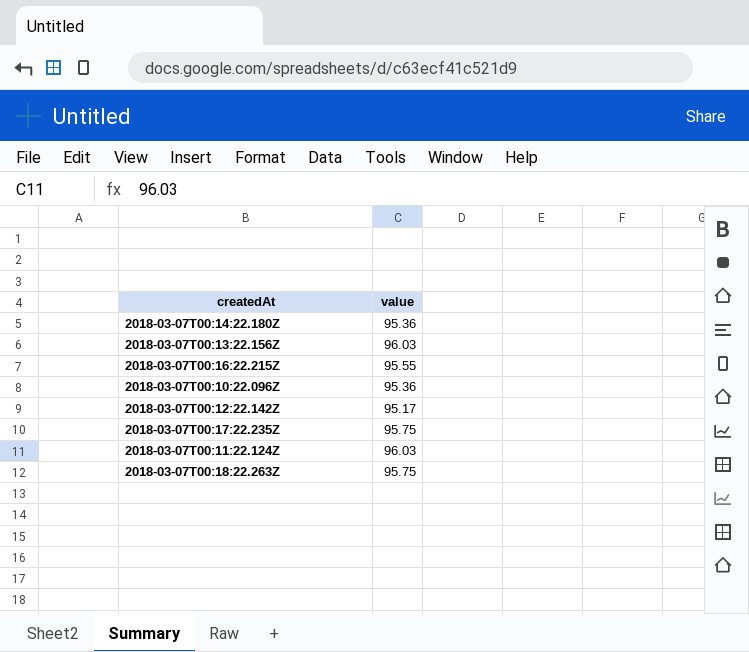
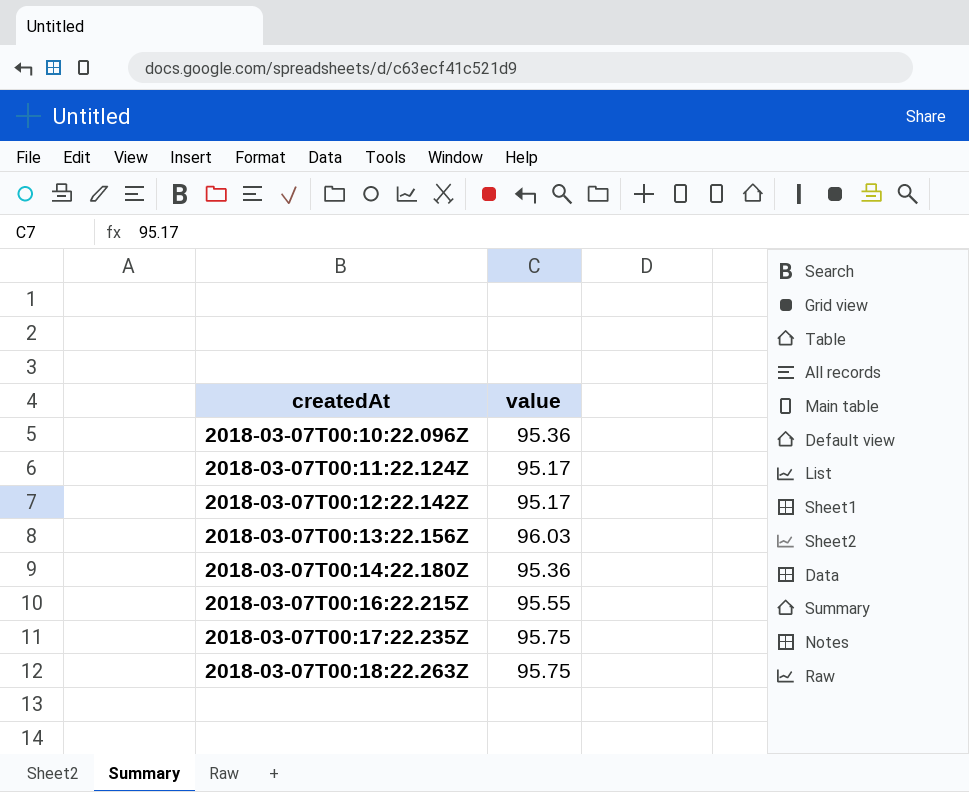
row order: none -> createdAt ascending
2018-03-07T00:11:22.124Z | value: 96.03 -> 95.17

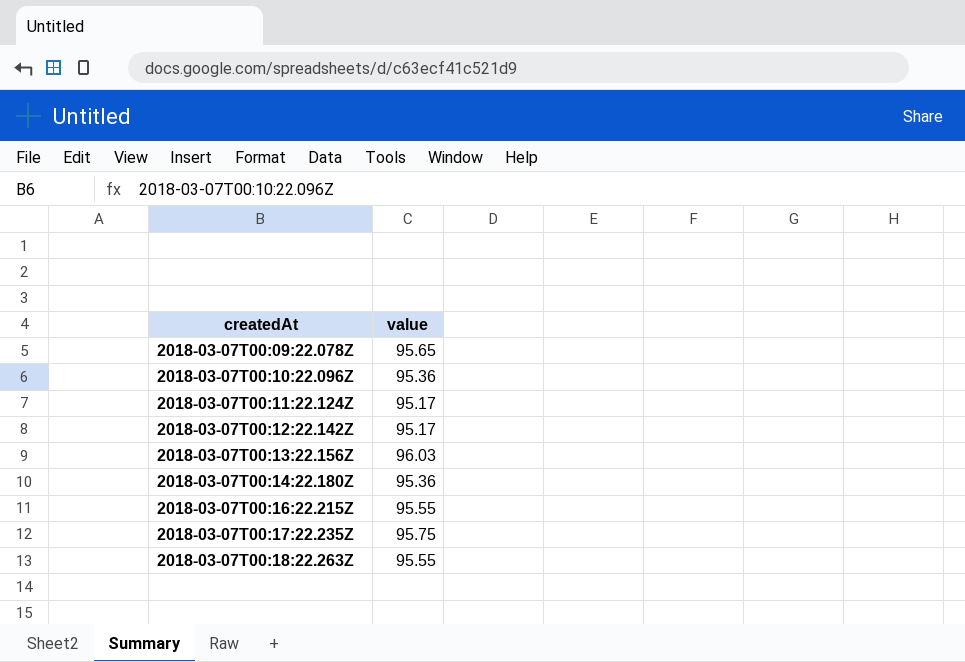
row 2018-03-07T00:09:22.078Z: none -> 95.65
2018-03-07T00:18:22.263Z | value: 95.75 -> 95.55

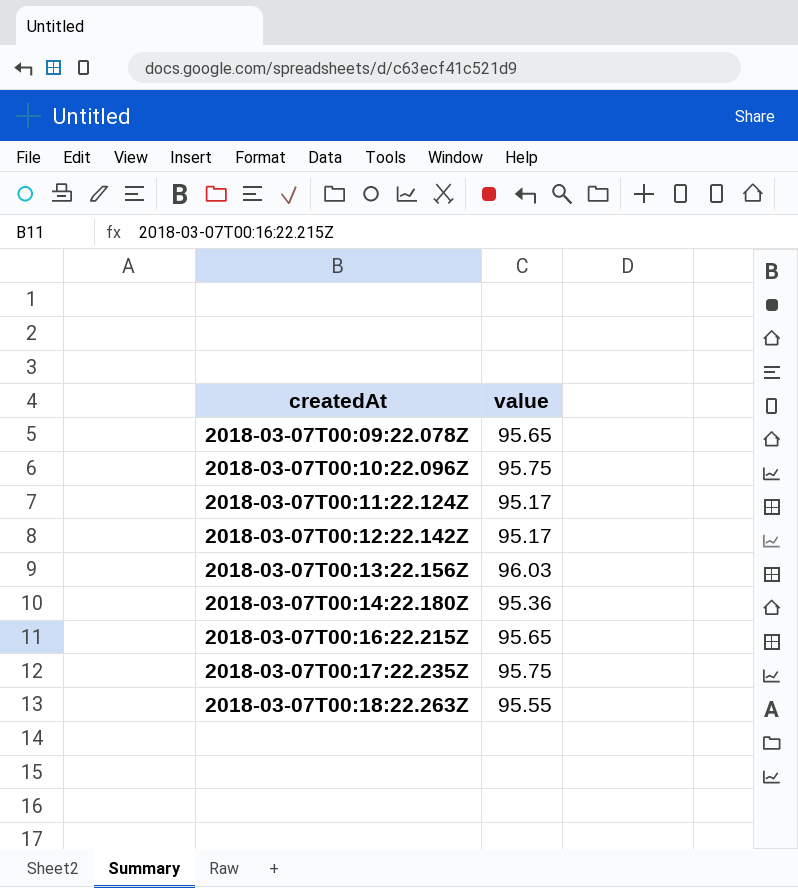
2018-03-07T00:10:22.096Z | value: 95.36 -> 95.75
2018-03-07T00:16:22.215Z | value: 95.55 -> 95.65

